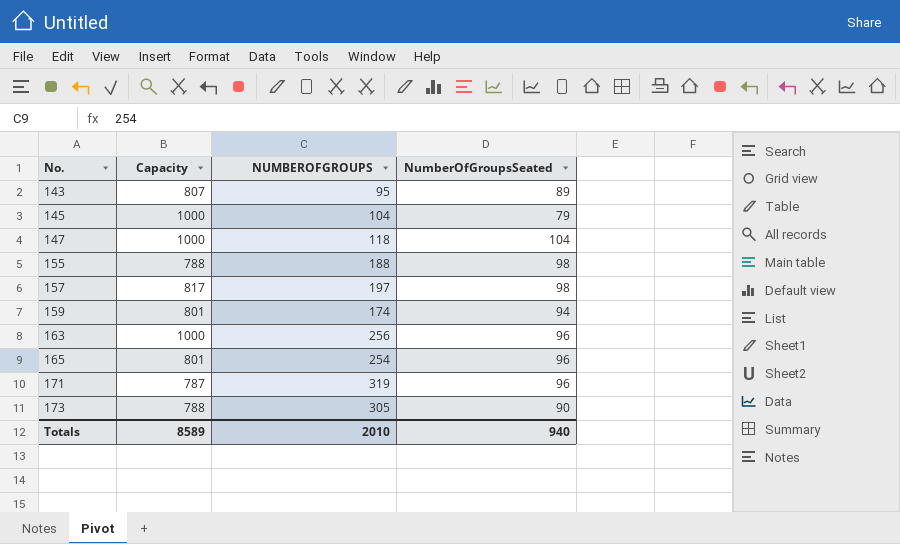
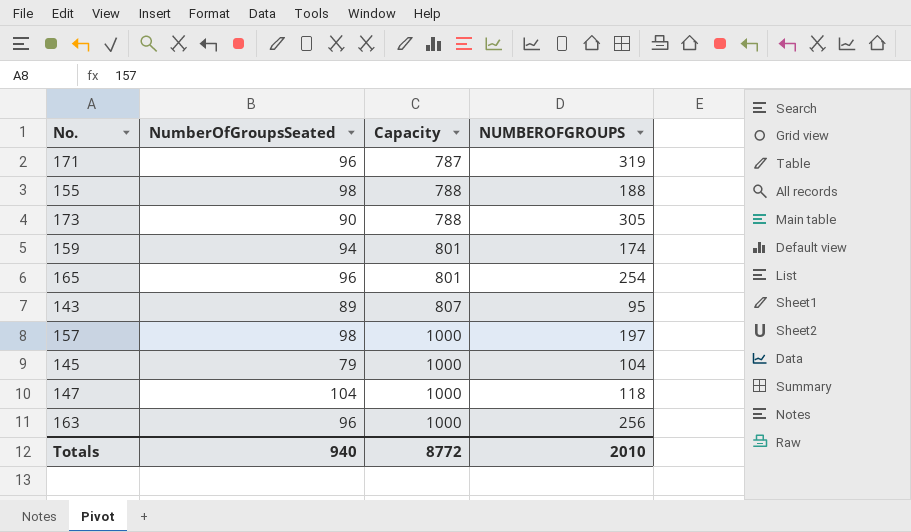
row order: No. ascending -> Capacity ascending
column NumberOfGroupsSeated | position: 4 -> 2
157 | Capacity: 817 -> 1000
Totals | Capacity: 8589 -> 8772

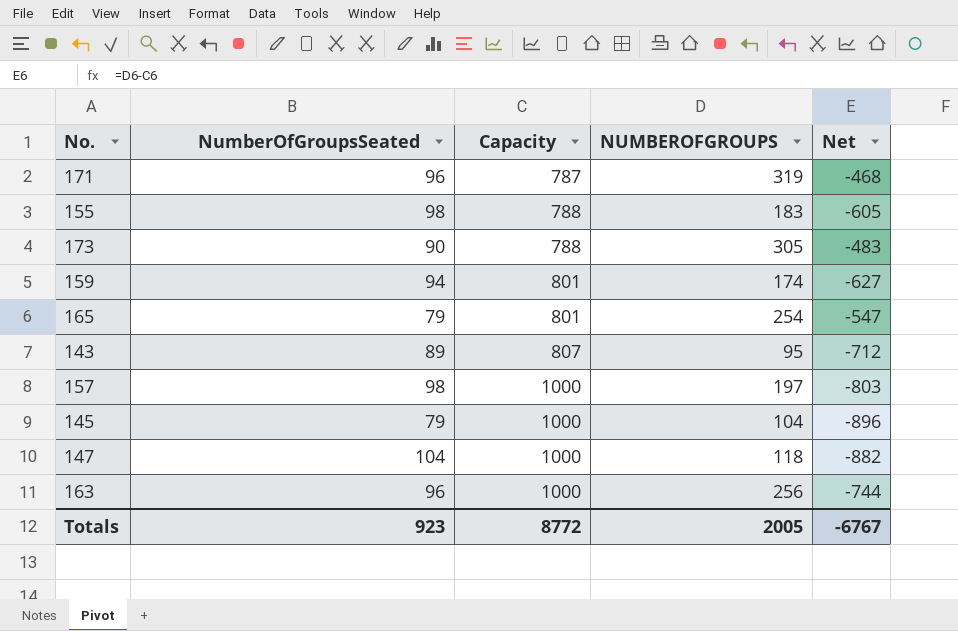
column Net | formula: none -> [NUMBEROFGROUPS] - [Capacity]
155 | NUMBEROFGROUPS: 188 -> 183
165 | NumberOfGroupsSeated: 96 -> 79
Totals | NumberOfGroupsSeated: 940 -> 923
Totals | NUMBEROFGROUPS: 2010 -> 2005

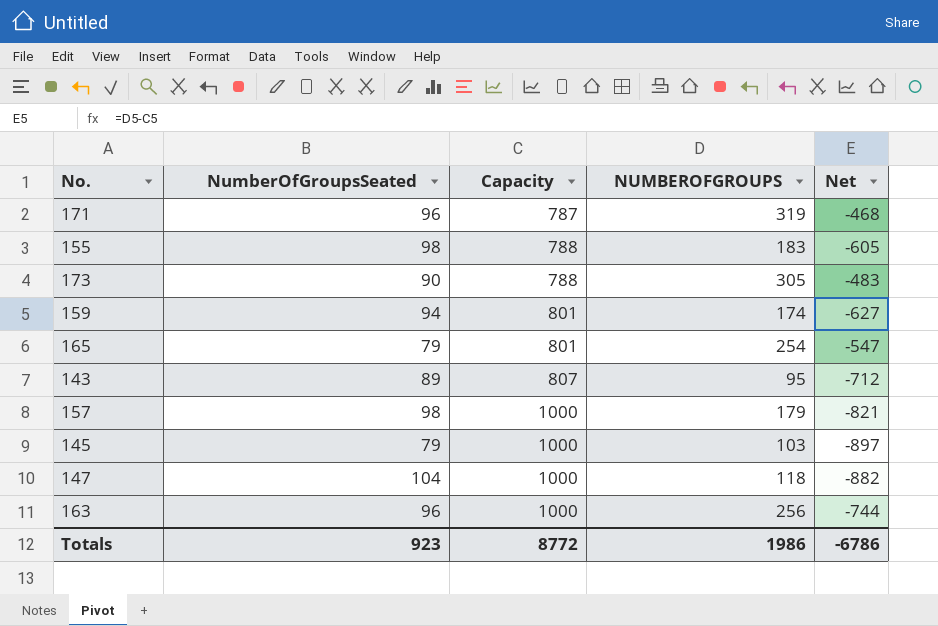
157 | NUMBEROFGROUPS: 197 -> 179
157 | Net: -803 -> -821
145 | NUMBEROFGROUPS: 104 -> 103
145 | Net: -896 -> -897
Totals | NUMBEROFGROUPS: 2005 -> 1986
Totals | Net: -6767 -> -6786

